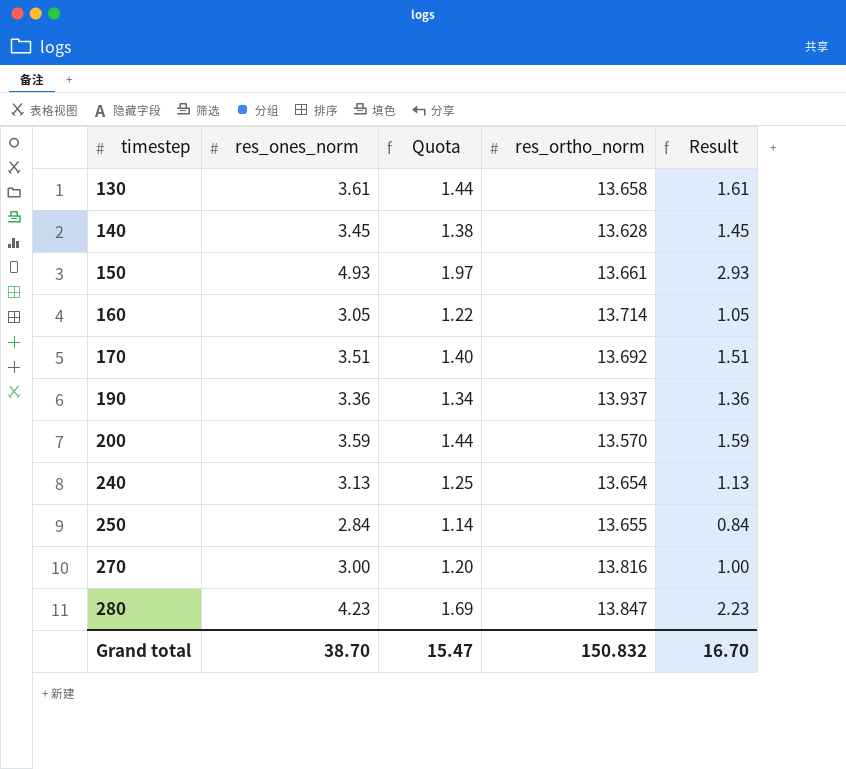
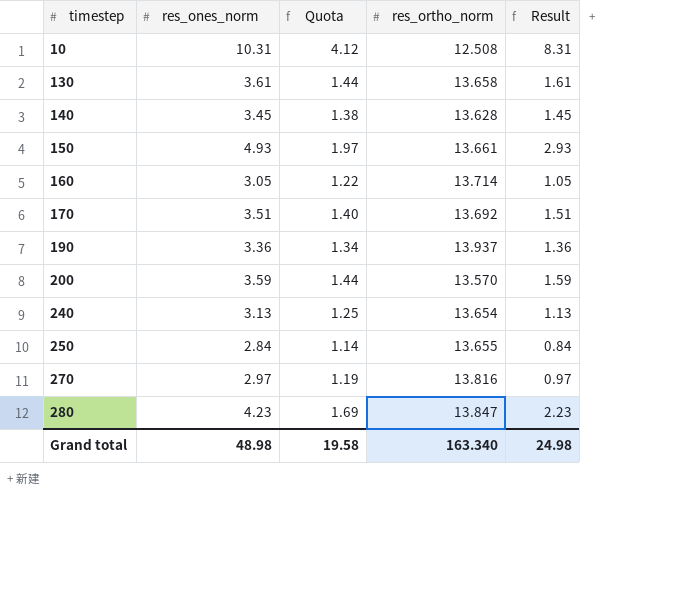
row 10: none -> 10.31 | 4.12 | 12.508 | 8.31
270 | res_ones_norm: 3.00 -> 2.97
270 | Quota: 1.20 -> 1.19
270 | Result: 1.00 -> 0.97
Grand total | res_ones_norm: 38.70 -> 48.98
Grand total | Quota: 15.47 -> 19.58
Grand total | res_ortho_norm: 150.832 -> 163.340
Grand total | Result: 16.70 -> 24.98

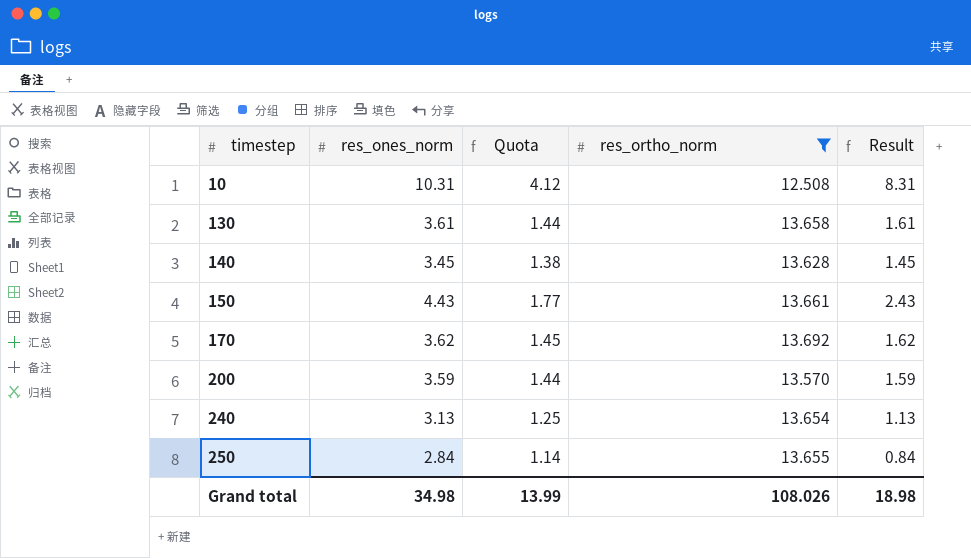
filter: none -> res_ortho_norm <= 13.692
150 | res_ones_norm: 4.93 -> 4.43
150 | Quota: 1.97 -> 1.77
150 | Result: 2.93 -> 2.43
170 | res_ones_norm: 3.51 -> 3.62
170 | Quota: 1.40 -> 1.45
170 | Result: 1.51 -> 1.62
Grand total | res_ones_norm: 48.98 -> 34.98
Grand total | Quota: 19.58 -> 13.99
Grand total | res_ortho_norm: 163.340 -> 108.026
Grand total | Result: 24.98 -> 18.98

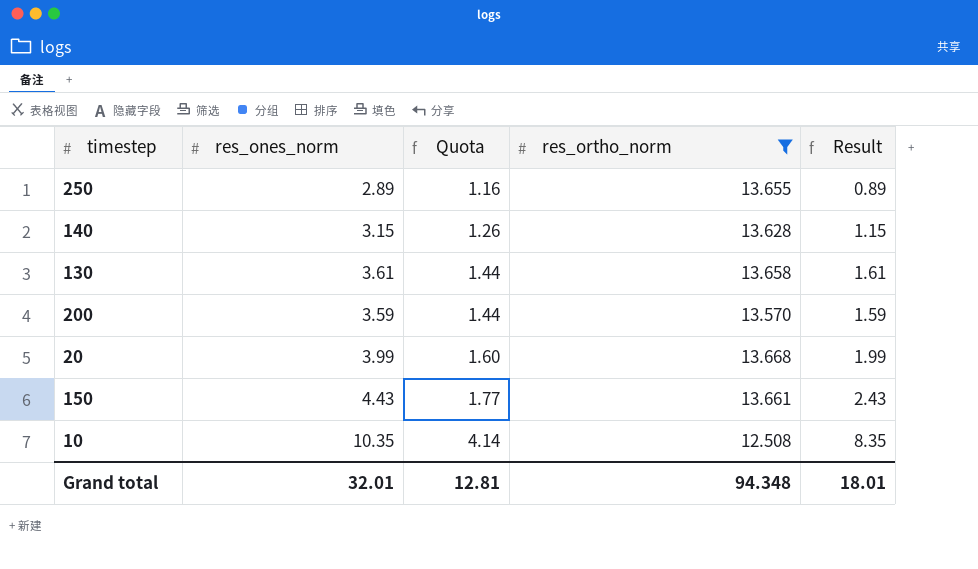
row order: timestep ascending -> Quota ascending
row 170: 3.62 | 1.45 | 13.692 | 1.62 -> none
row 240: 3.13 | 1.25 | 13.654 | 1.13 -> none
250 | res_ones_norm: 2.84 -> 2.89
250 | Quota: 1.14 -> 1.16
250 | Result: 0.84 -> 0.89
140 | res_ones_norm: 3.45 -> 3.15
140 | Quota: 1.38 -> 1.26
140 | Result: 1.45 -> 1.15
row 20: none -> 3.99 | 1.60 | 13.668 | 1.99
10 | res_ones_norm: 10.31 -> 10.35
10 | Quota: 4.12 -> 4.14
10 | Result: 8.31 -> 8.35
Grand total | res_ones_norm: 34.98 -> 32.01
Grand total | Quota: 13.99 -> 12.81
Grand total | res_ortho_norm: 108.026 -> 94.348
Grand total | Result: 18.98 -> 18.01

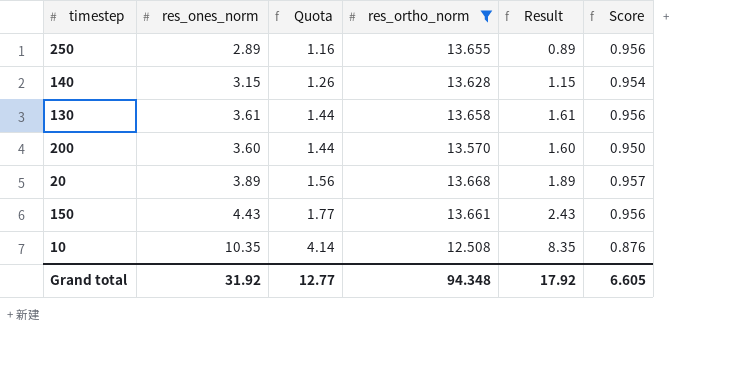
column Score | formula: none -> [res_ortho_norm] * 0.07
200 | res_ones_norm: 3.59 -> 3.60
200 | Result: 1.59 -> 1.60
20 | res_ones_norm: 3.99 -> 3.89
20 | Quota: 1.60 -> 1.56
20 | Result: 1.99 -> 1.89
Grand total | res_ones_norm: 32.01 -> 31.92
Grand total | Quota: 12.81 -> 12.77
Grand total | Result: 18.01 -> 17.92

